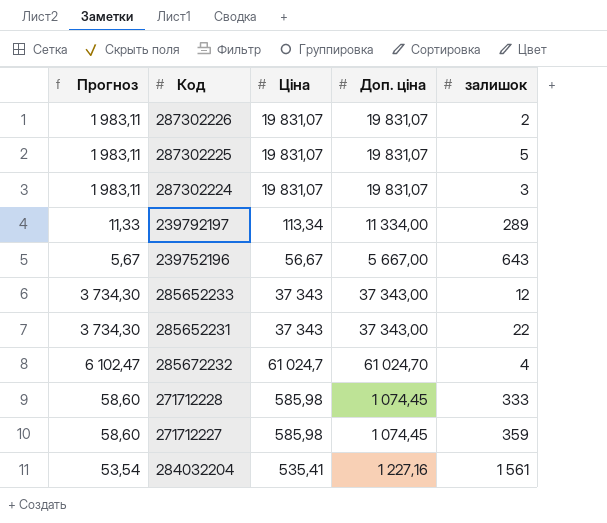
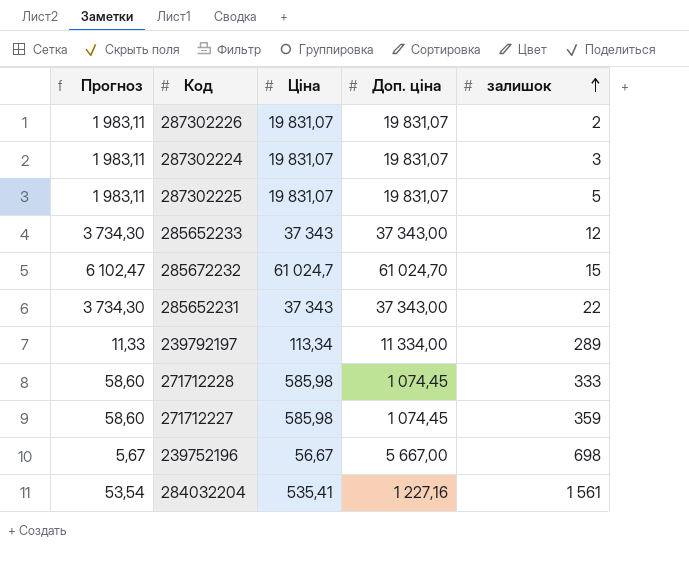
row order: none -> залишок ascending
285672232 | залишок: 4 -> 15
239752196 | залишок: 643 -> 698

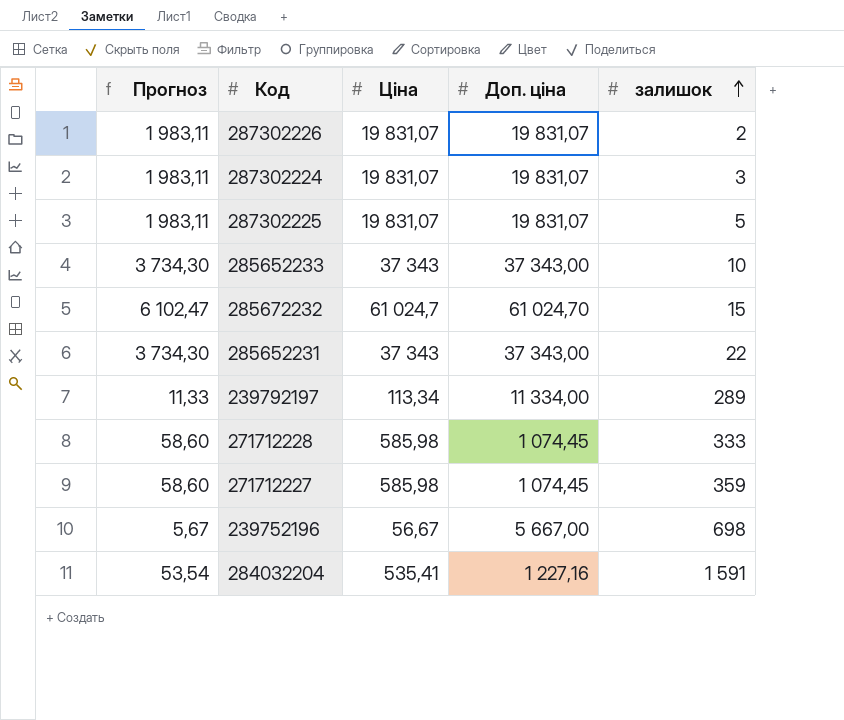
285652233 | залишок: 12 -> 10
284032204 | залишок: 1 561 -> 1 591

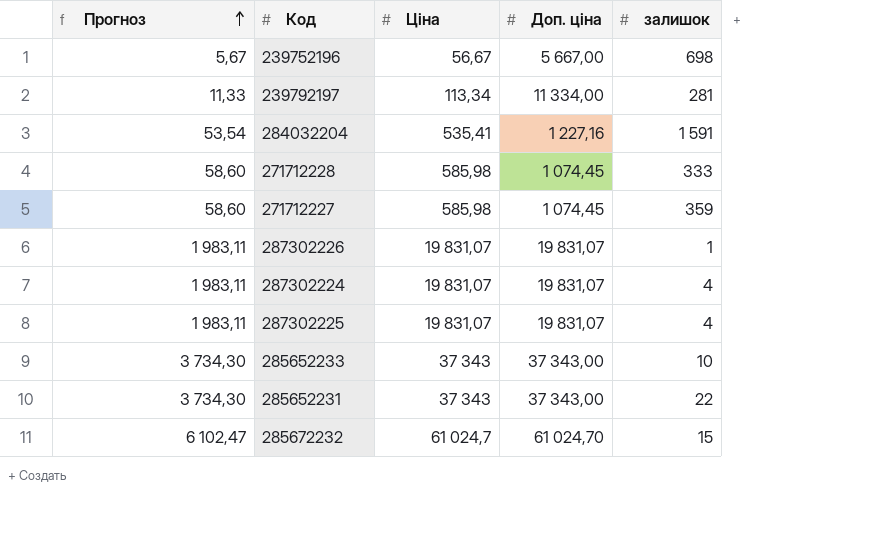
row order: залишок ascending -> Прогноз ascending
239792197 | залишок: 289 -> 281
287302226 | залишок: 2 -> 1
287302224 | залишок: 3 -> 4
287302225 | залишок: 5 -> 4

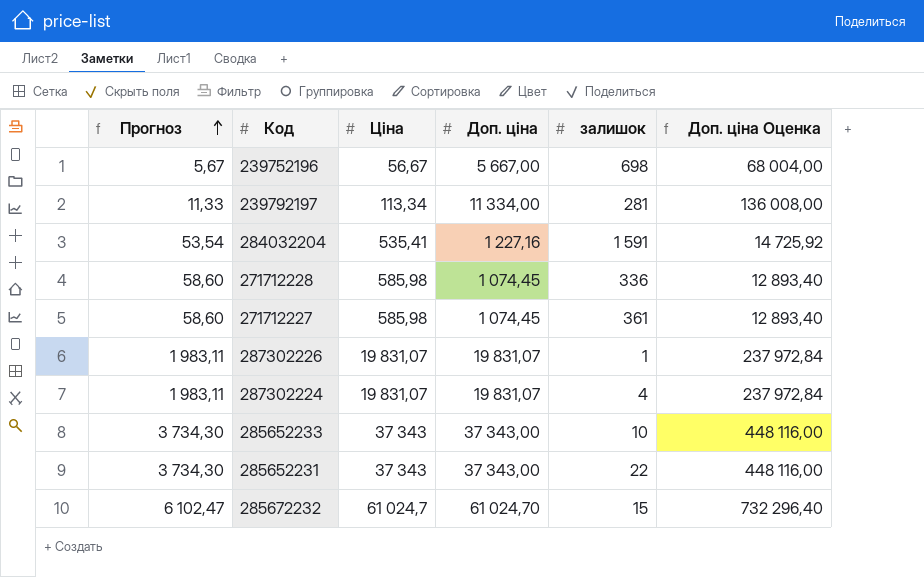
column Доп. ціна Оценка | formula: none -> [Доп. ціна] * 12
row 287302225: 1 983,11 | 19 831,07 | 19 831,07 | 4 -> none
271712228 | залишок: 333 -> 336
271712227 | залишок: 359 -> 361

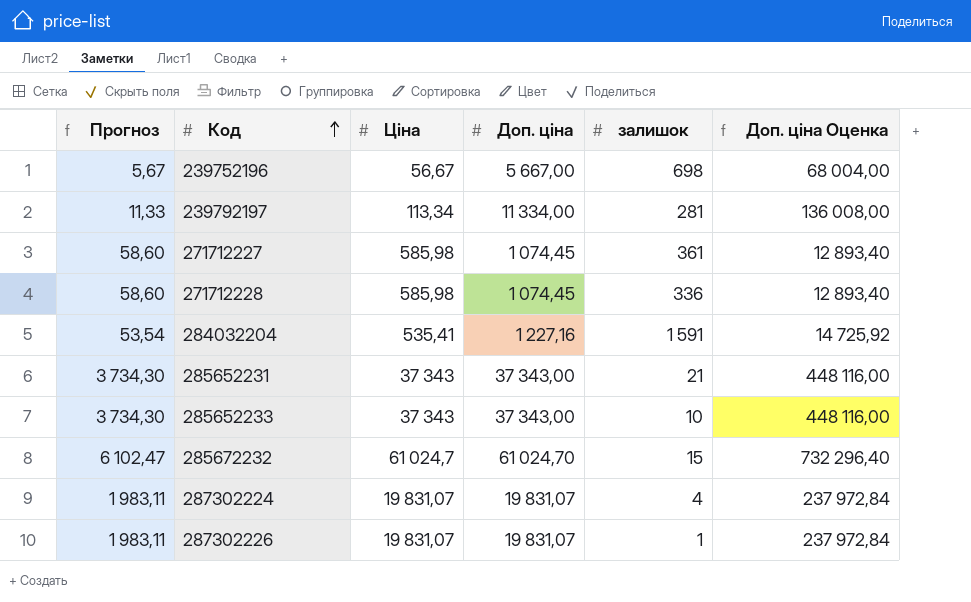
row order: Прогноз ascending -> Код ascending
285652231 | залишок: 22 -> 21

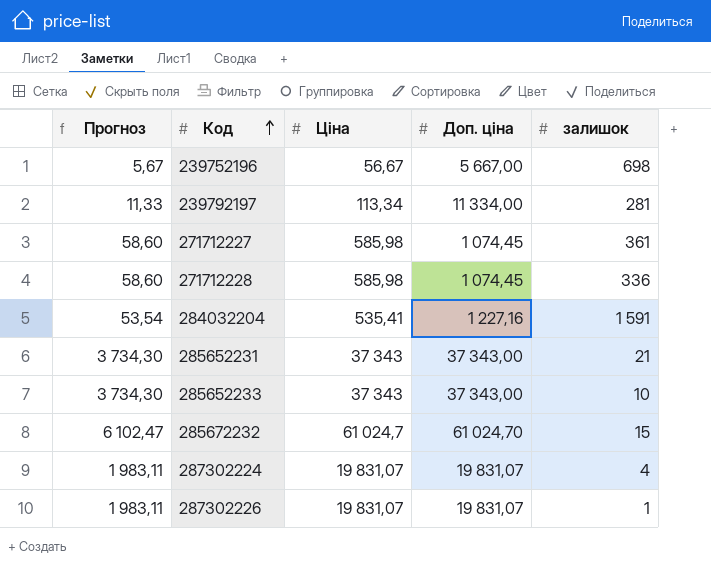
column Доп. ціна Оценка | formula: [Доп. ціна] * 12 -> none

